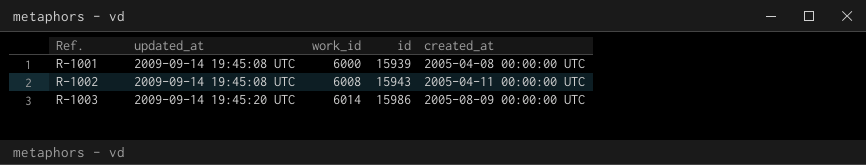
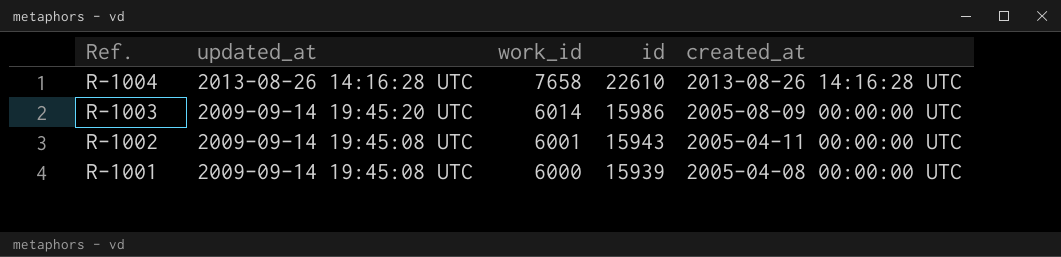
row order: Ref. ascending -> Ref. descending
row R-1004: none -> 2013-08-26 14:16:28 UTC | 7658 | 22610 | 2013-08-26 14:16:28 UTC
R-1002 | work_id: 6008 -> 6001

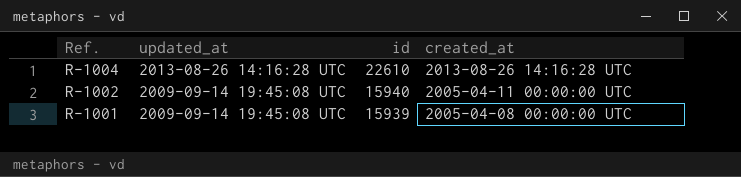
column work_id | position: 3 -> none
row R-1003: 2009-09-14 19:45:20 UTC | 6014 | 15986 | 2005-08-09 00:00:00 UTC -> none
R-1002 | id: 15943 -> 15940

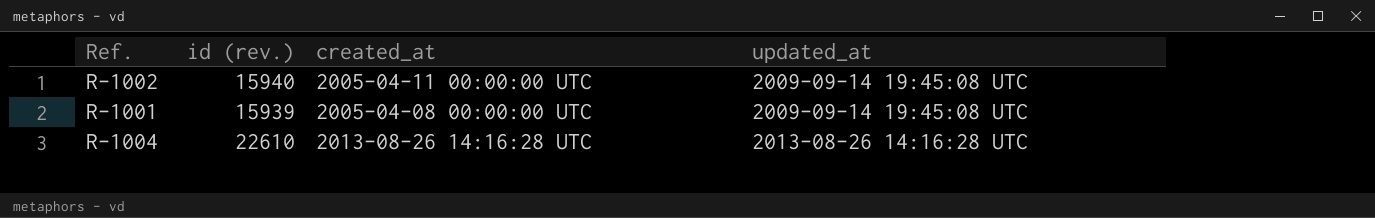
row order: Ref. descending -> updated_at ascending
column name: id -> id (rev.)
column updated_at | position: 2 -> 4

